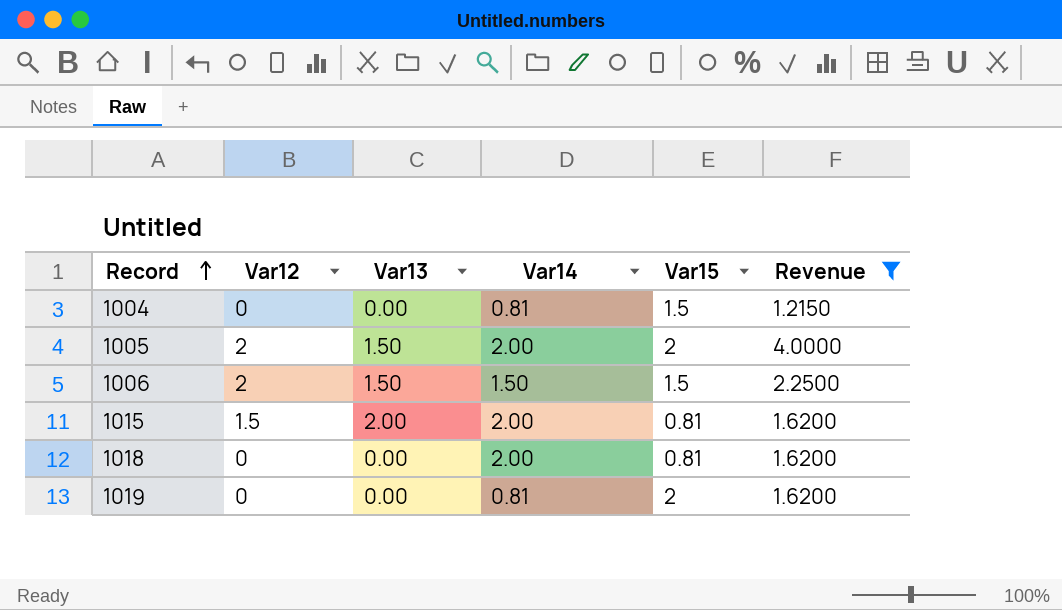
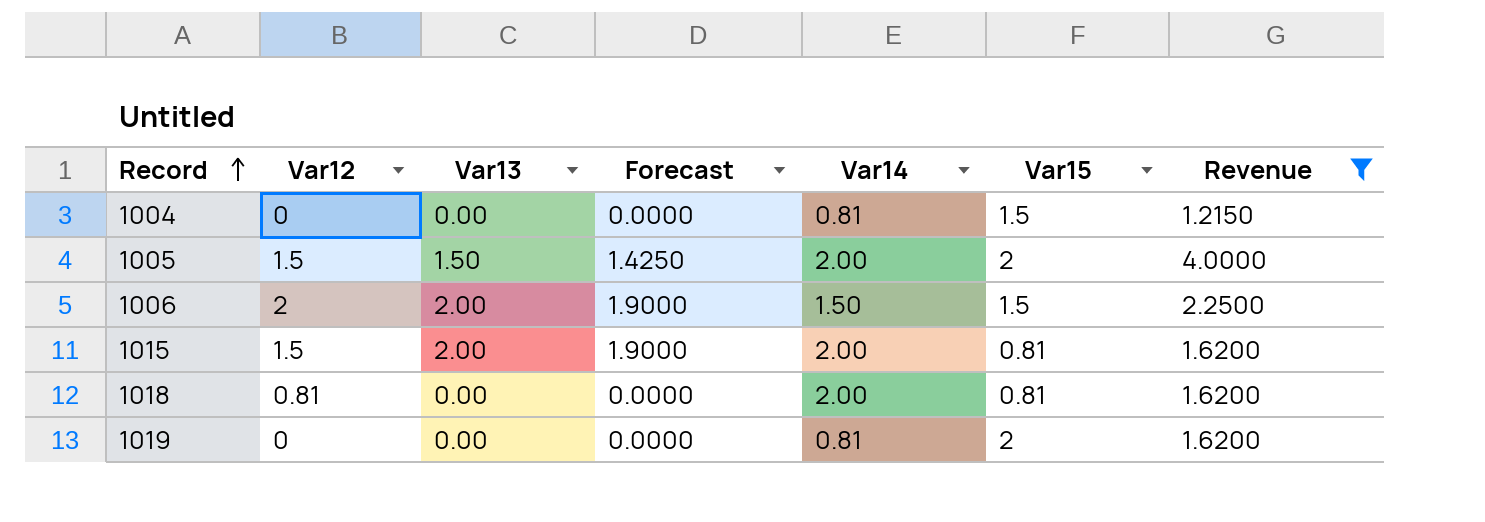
column Forecast | formula: none -> [Var13] * 0.95
1005 | Var12: 2 -> 1.5
1006 | Var13: 1.50 -> 2.00
1018 | Var12: 0 -> 0.81

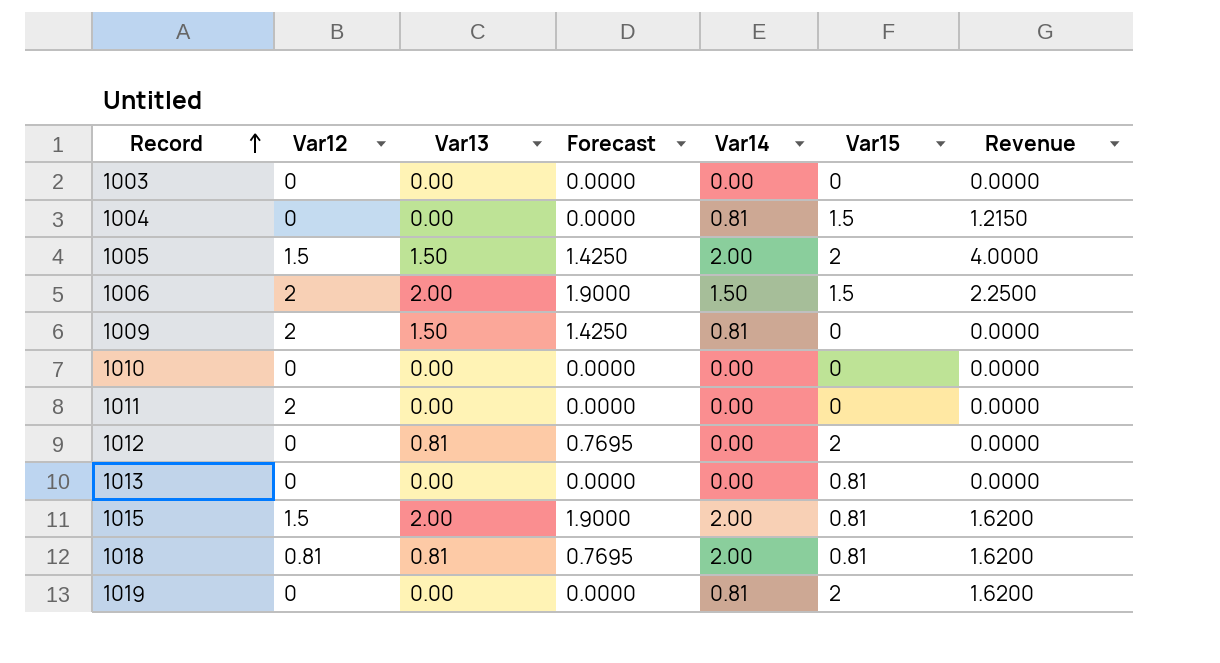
filter: Revenue != 0.0000 -> none
1018 | Var13: 0.00 -> 0.81
1018 | Forecast: 0.0000 -> 0.7695

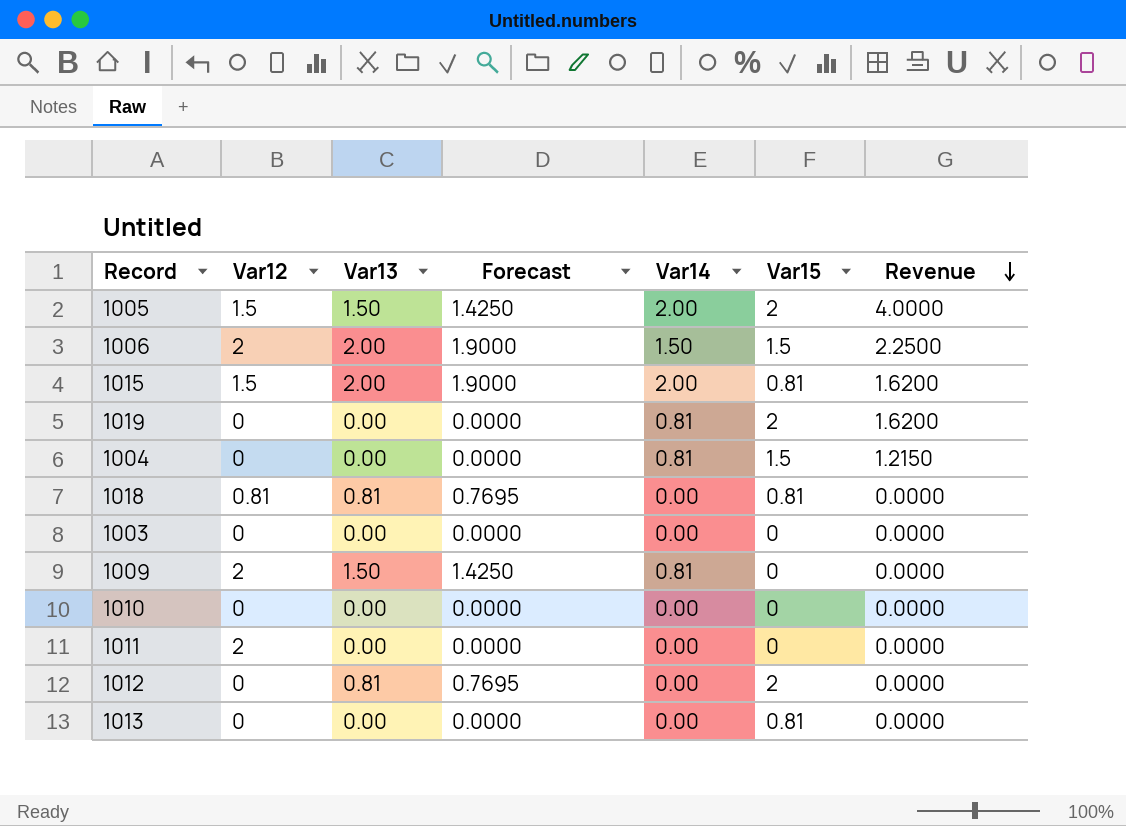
row order: Record ascending -> Revenue descending
1018 | Var14: 2.00 -> 0.00
1018 | Revenue: 1.6200 -> 0.0000

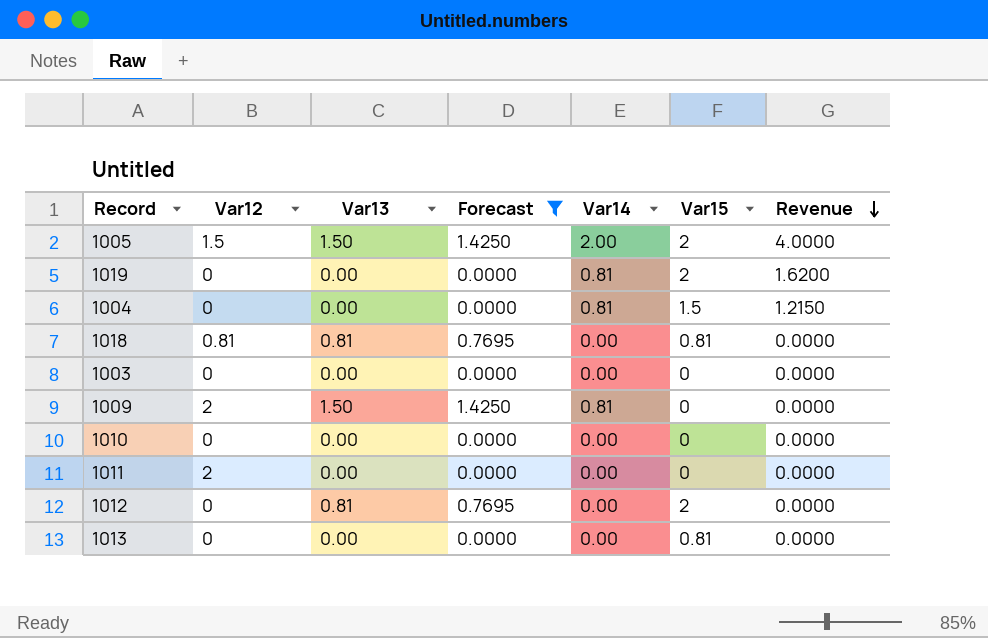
filter: none -> Forecast != 1.9000

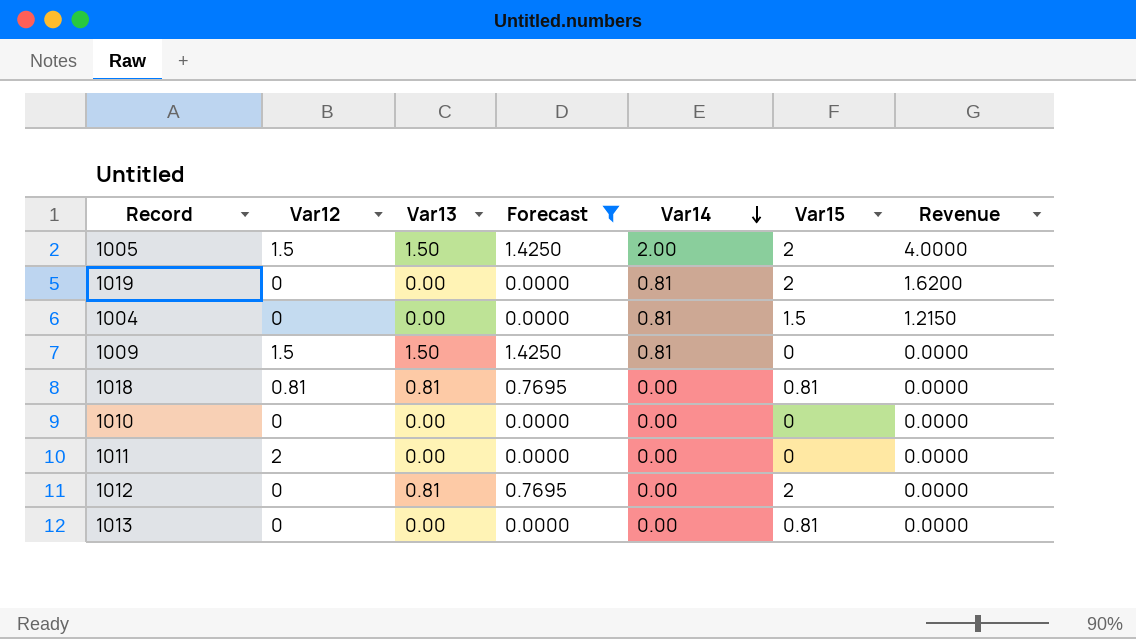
row order: Revenue descending -> Var14 descending
row 1003: 0 | 0.00 | 0.0000 | 0.00 | 0 | 0.0000 -> none
1009 | Var12: 2 -> 1.5

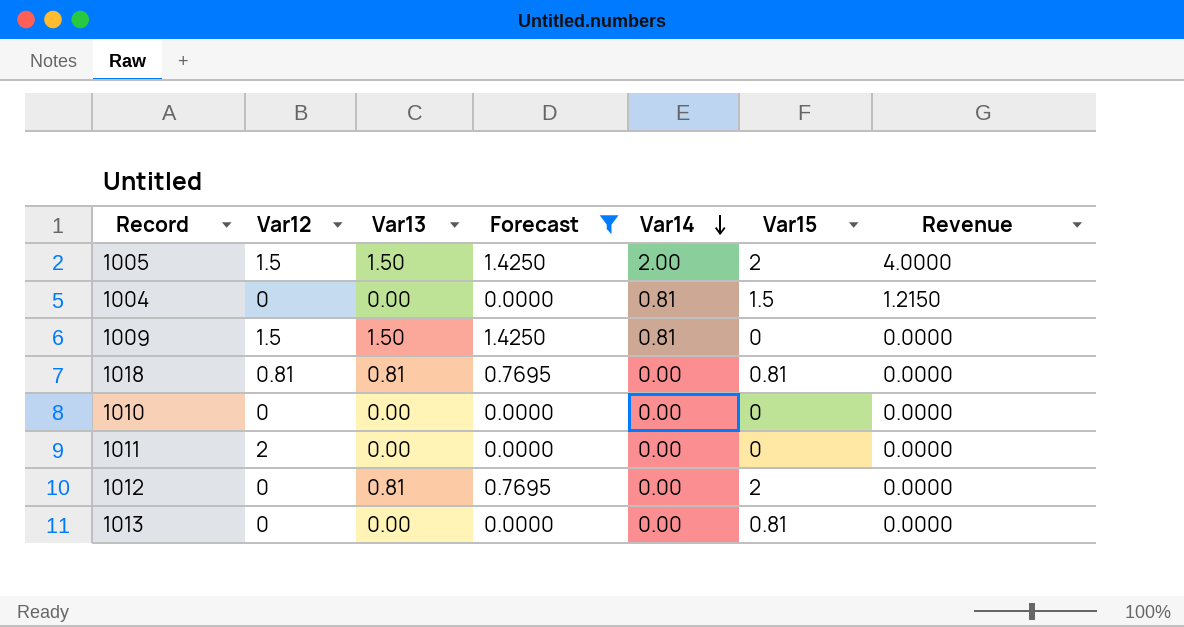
row 1019: 0 | 0.00 | 0.0000 | 0.81 | 2 | 1.6200 -> none

